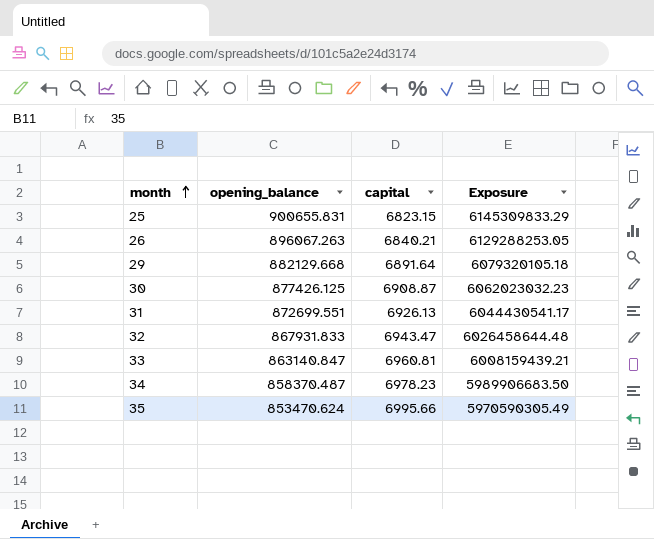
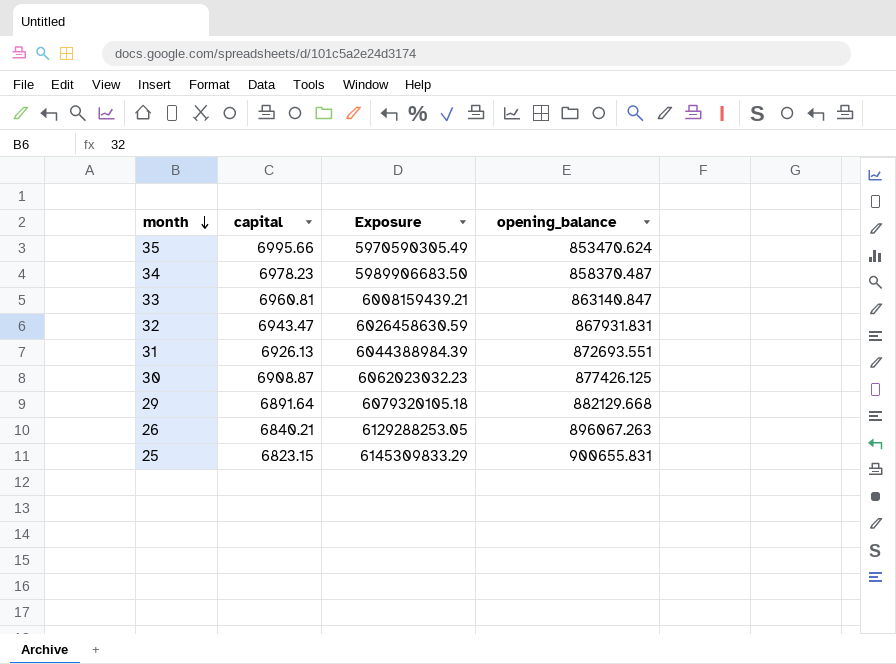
row order: month ascending -> month descending
column opening_balance | position: 2 -> 4
32 | Exposure: 6026458644.48 -> 6026458630.59
32 | opening_balance: 867931.833 -> 867931.831
31 | Exposure: 6044430541.17 -> 6044388984.39
31 | opening_balance: 872699.551 -> 872693.551

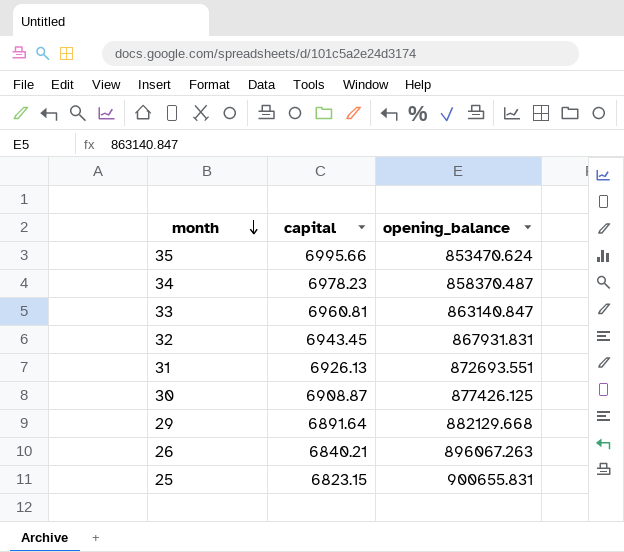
column Exposure | formula: [capital] * [opening_balance] -> none
32 | capital: 6943.47 -> 6943.45

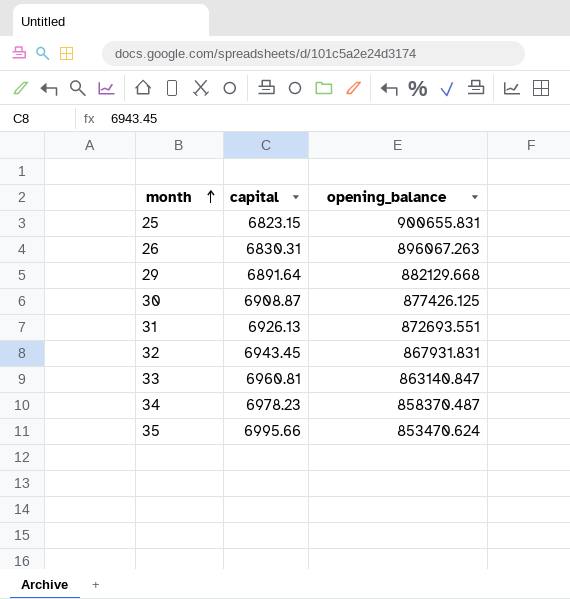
row order: month descending -> month ascending
26 | capital: 6840.21 -> 6830.31

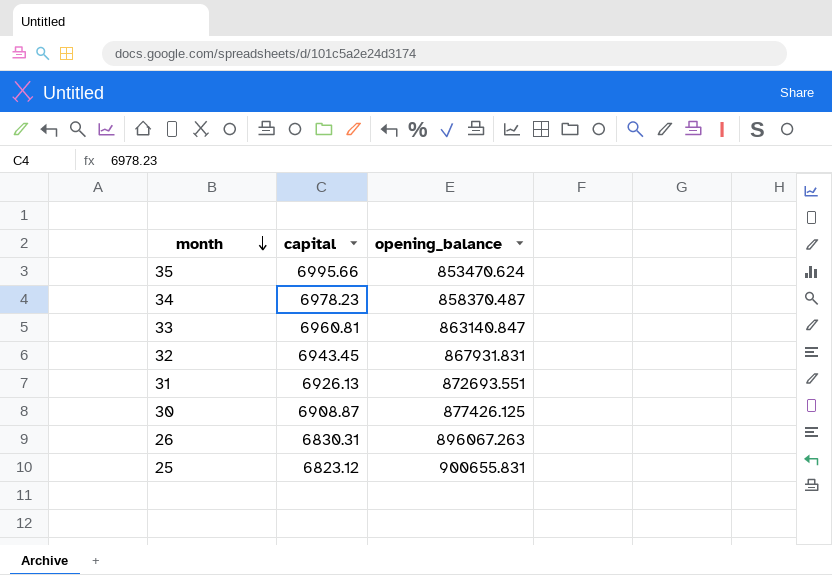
row order: month ascending -> month descending
row 29: 6891.64 | 882129.668 -> none
25 | capital: 6823.15 -> 6823.12

